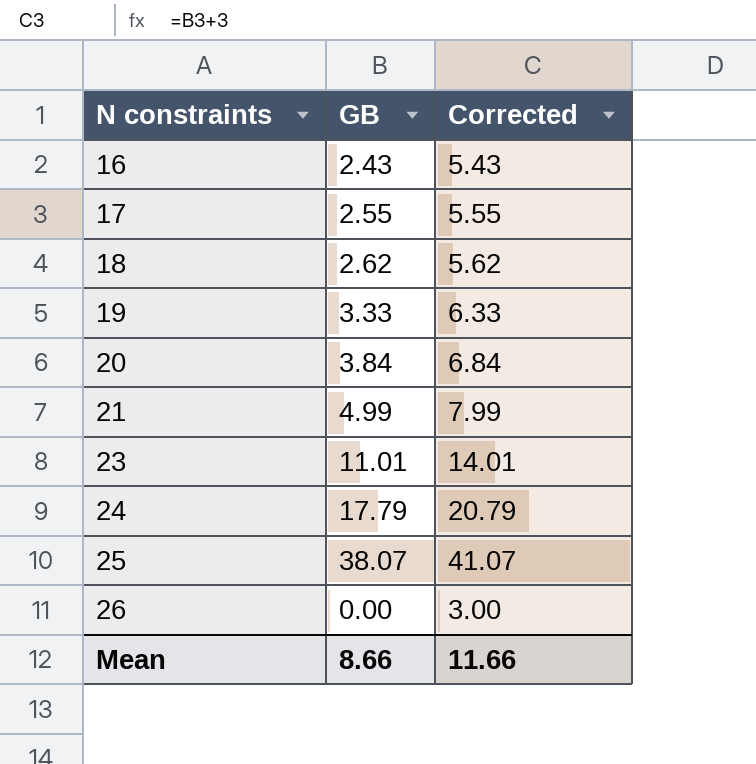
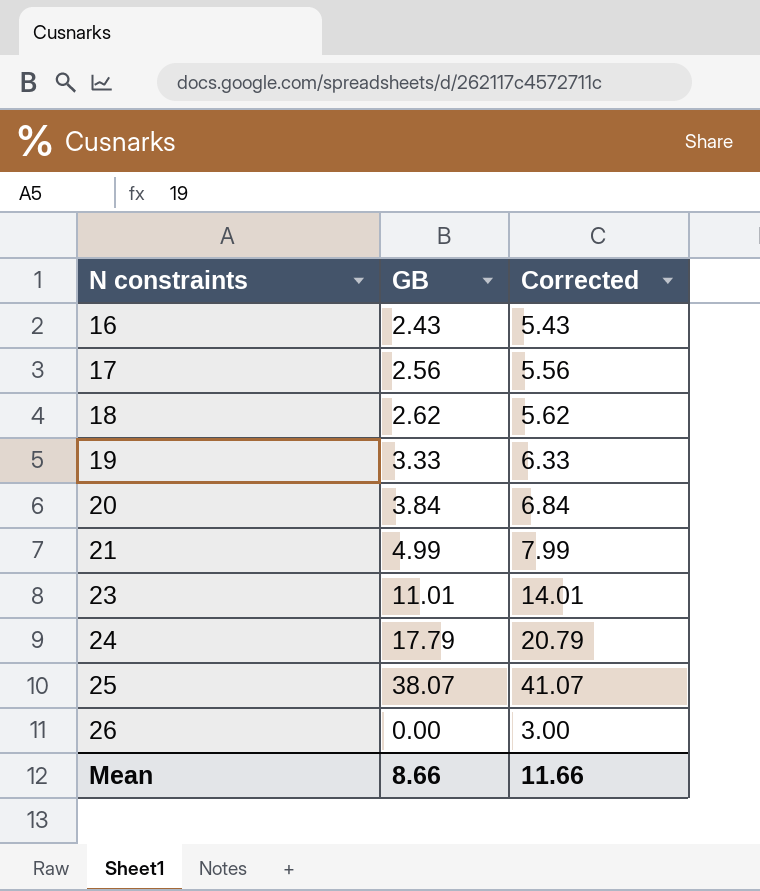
17 | GB: 2.55 -> 2.56
17 | Corrected: 5.55 -> 5.56

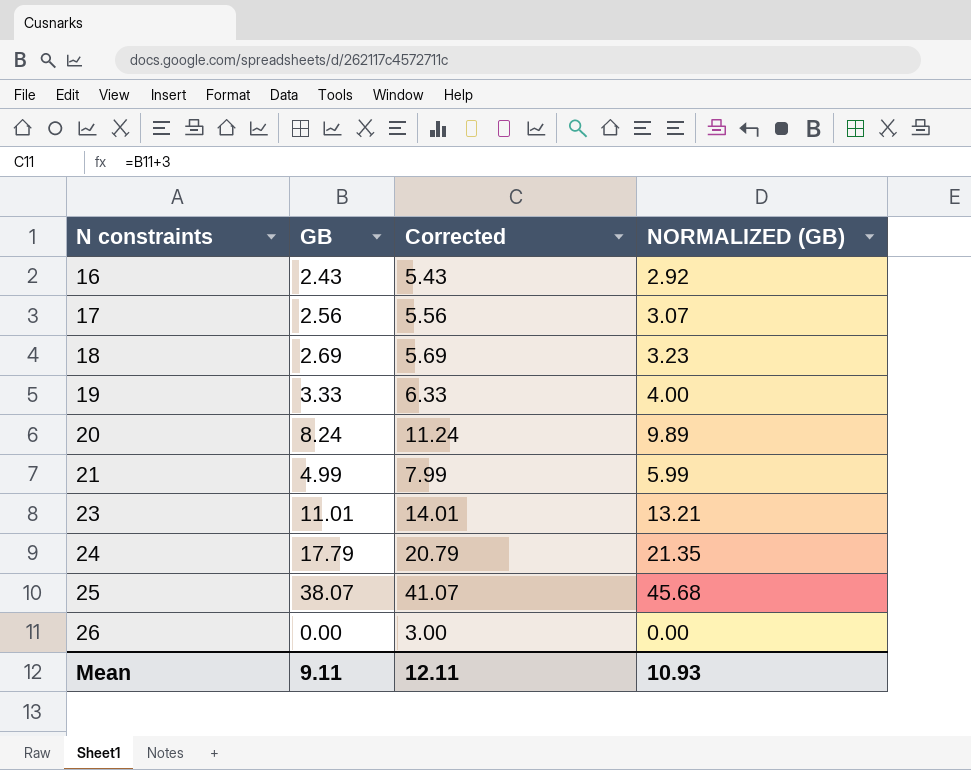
column NORMALIZED (GB) | formula: none -> [GB] * 1.2
18 | GB: 2.62 -> 2.69
18 | Corrected: 5.62 -> 5.69
20 | GB: 3.84 -> 8.24
20 | Corrected: 6.84 -> 11.24
Mean | GB: 8.66 -> 9.11
Mean | Corrected: 11.66 -> 12.11

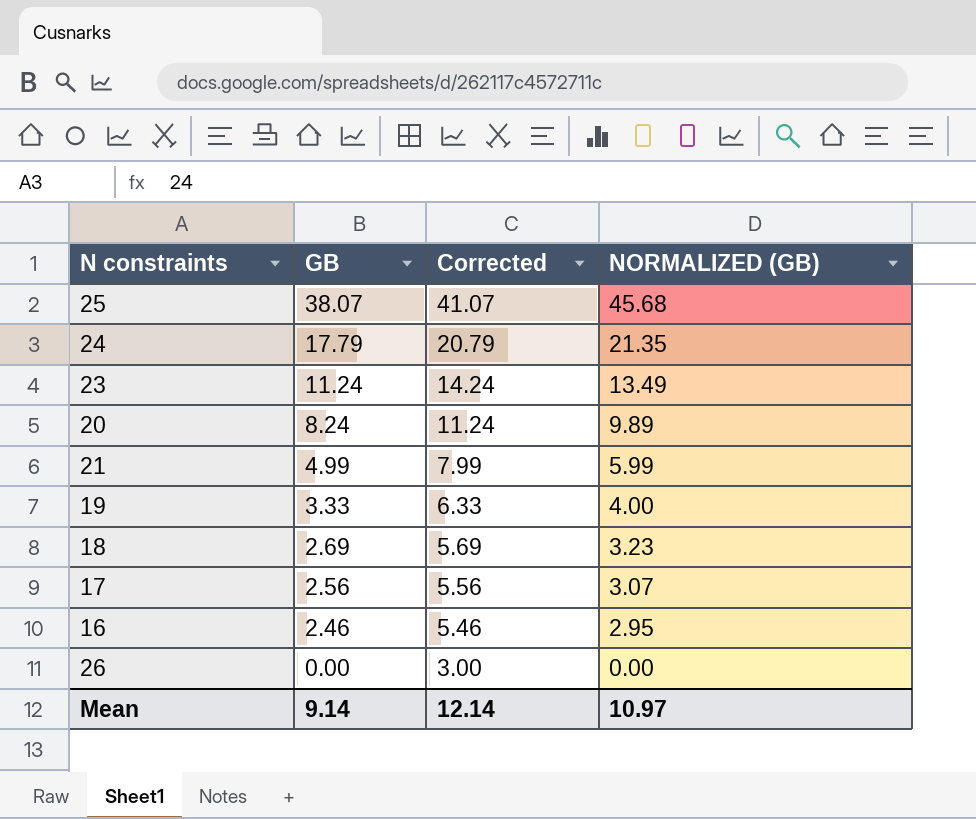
row order: N constraints ascending -> GB descending
23 | GB: 11.01 -> 11.24
23 | Corrected: 14.01 -> 14.24
23 | NORMALIZED (GB): 13.21 -> 13.49
16 | GB: 2.43 -> 2.46
16 | Corrected: 5.43 -> 5.46
16 | NORMALIZED (GB): 2.92 -> 2.95
Mean | GB: 9.11 -> 9.14
Mean | Corrected: 12.11 -> 12.14
Mean | NORMALIZED (GB): 10.93 -> 10.97

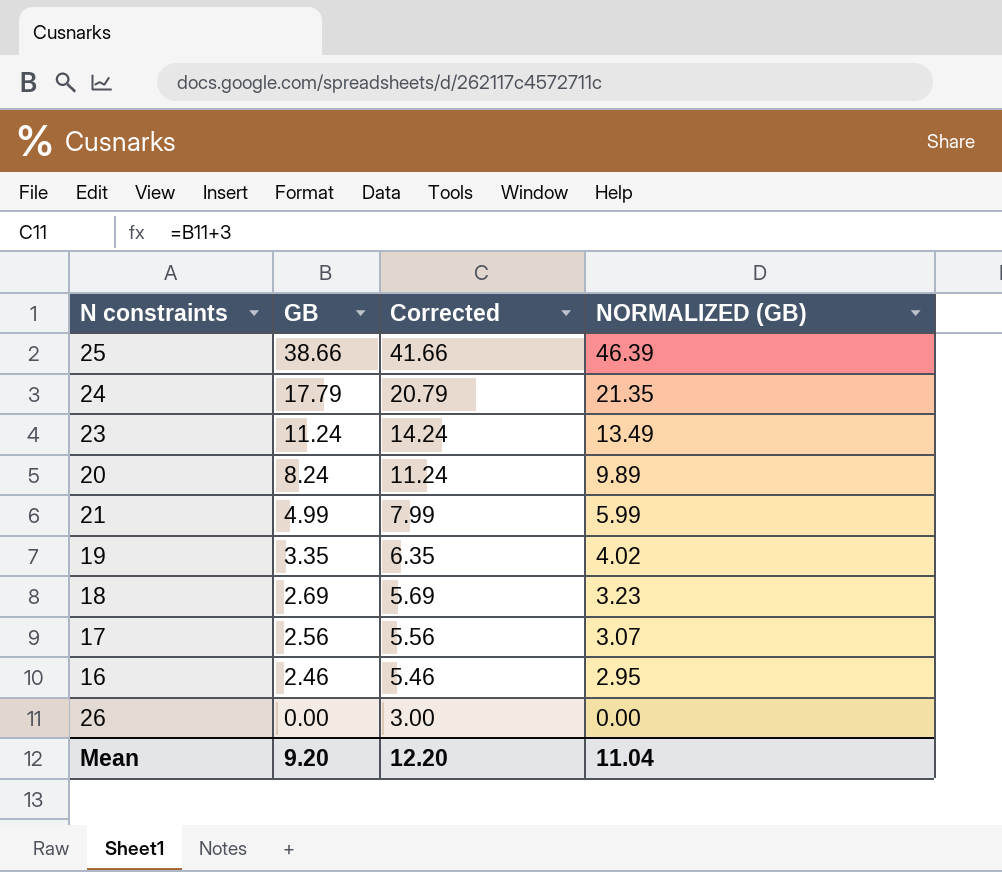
25 | GB: 38.07 -> 38.66
25 | Corrected: 41.07 -> 41.66
25 | NORMALIZED (GB): 45.68 -> 46.39
19 | GB: 3.33 -> 3.35
19 | Corrected: 6.33 -> 6.35
19 | NORMALIZED (GB): 4.00 -> 4.02
Mean | GB: 9.14 -> 9.20
Mean | Corrected: 12.14 -> 12.20
Mean | NORMALIZED (GB): 10.97 -> 11.04

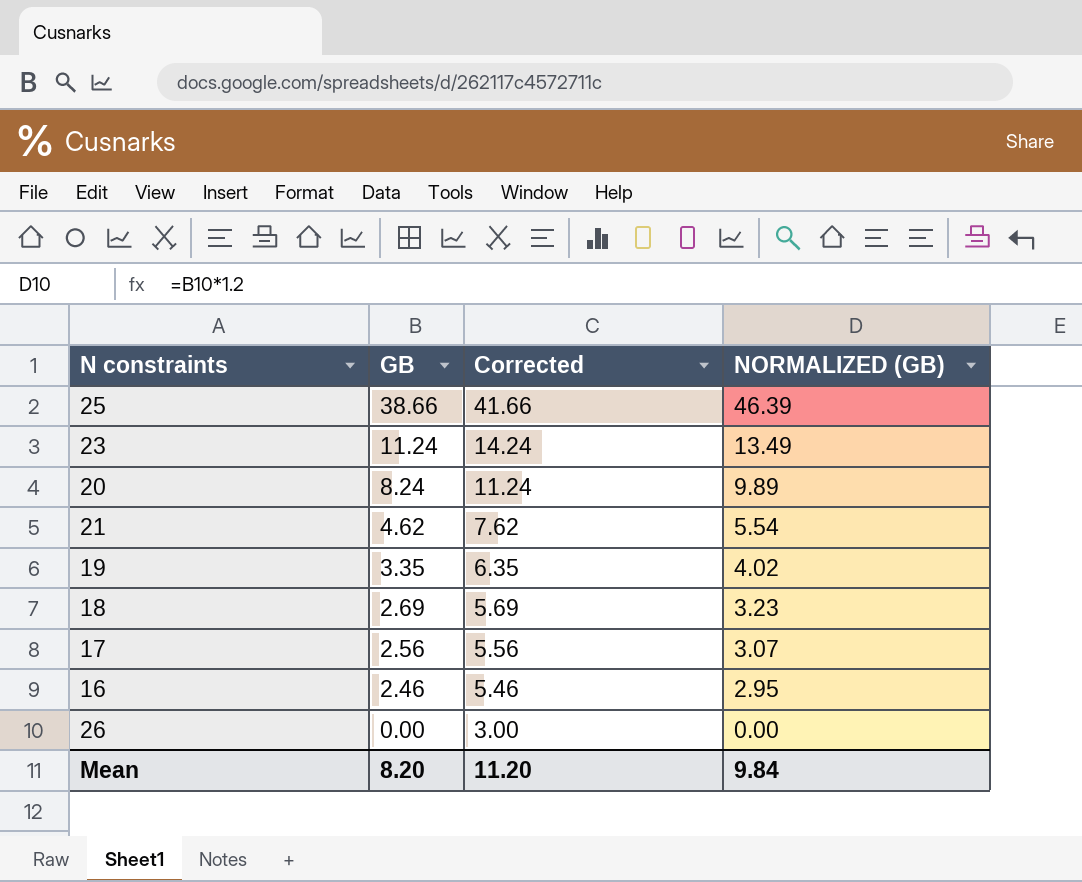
row 24: 17.79 | 20.79 | 21.35 -> none
21 | GB: 4.99 -> 4.62
21 | Corrected: 7.99 -> 7.62
21 | NORMALIZED (GB): 5.99 -> 5.54
Mean | GB: 9.20 -> 8.20
Mean | Corrected: 12.20 -> 11.20
Mean | NORMALIZED (GB): 11.04 -> 9.84

